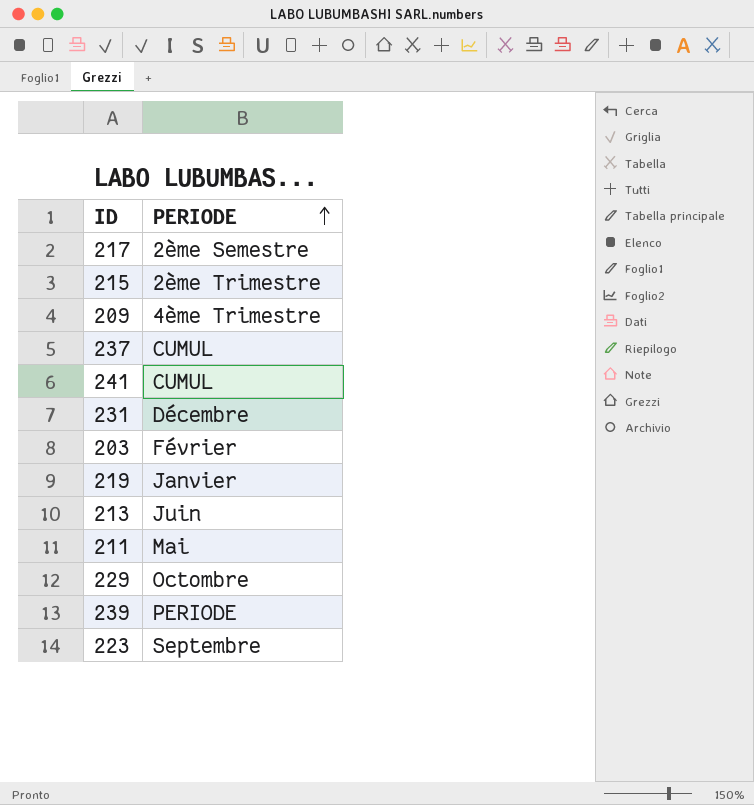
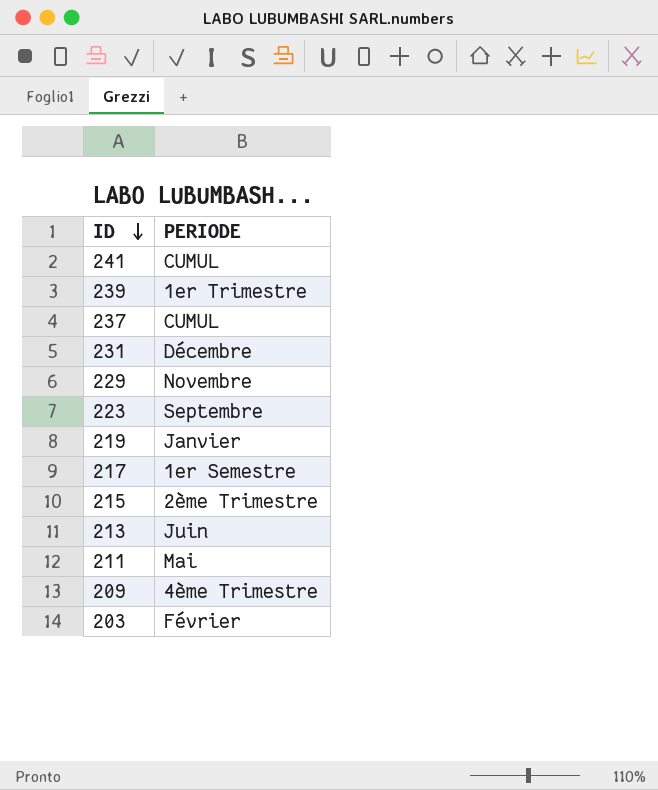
row order: PERIODE ascending -> ID descending
239 | PERIODE: PERIODE -> 1er Trimestre
229 | PERIODE: Octombre -> Novembre
217 | PERIODE: 2ème Semestre -> 1er Semestre

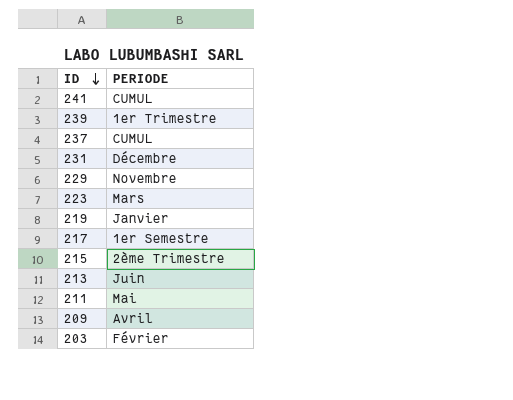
223 | PERIODE: Septembre -> Mars
209 | PERIODE: 4ème Trimestre -> Avril

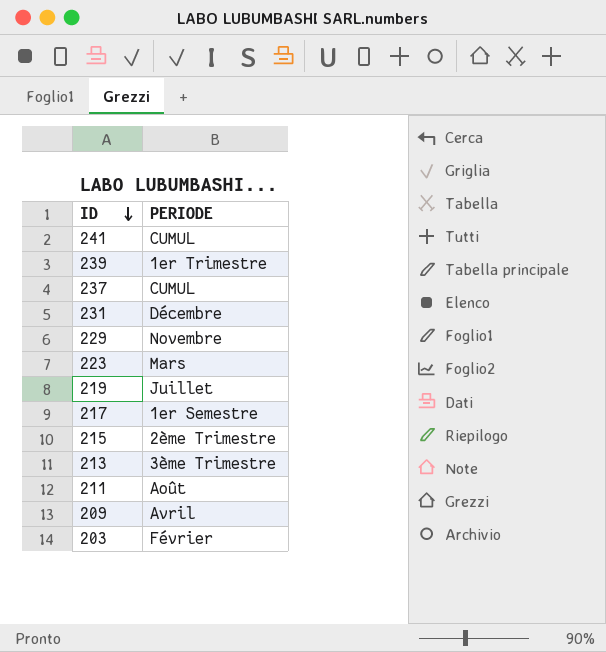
219 | PERIODE: Janvier -> Juillet
213 | PERIODE: Juin -> 3ème Trimestre
211 | PERIODE: Mai -> Août

